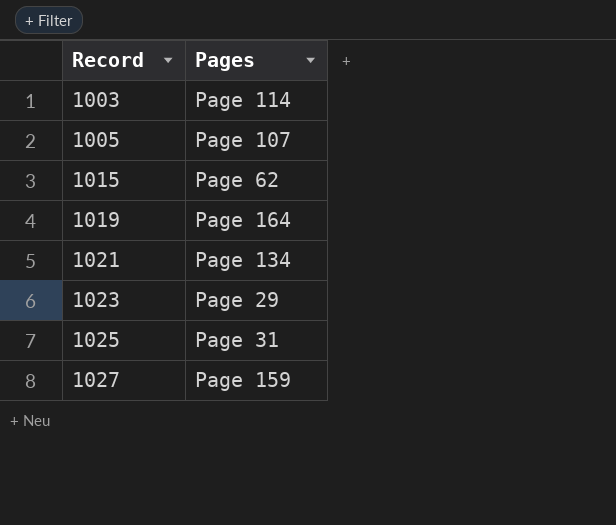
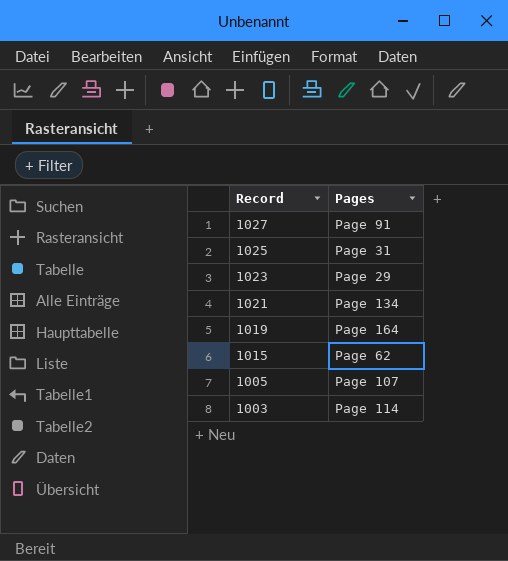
row order: Record ascending -> Record descending
1027 | Pages: Page 159 -> Page 91

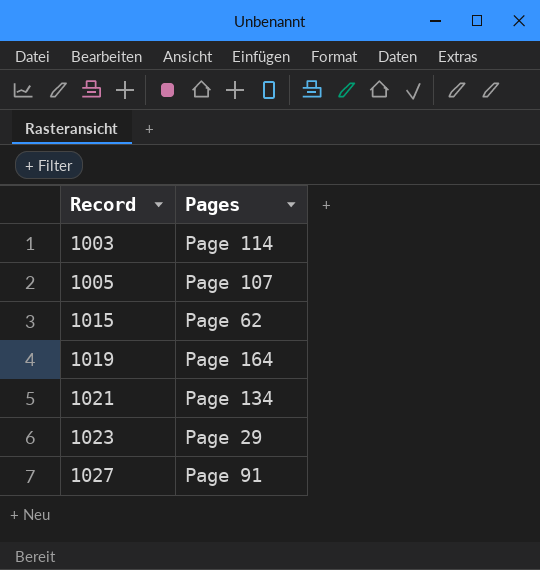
row order: Record descending -> Record ascending
row 1025: Page 31 -> none

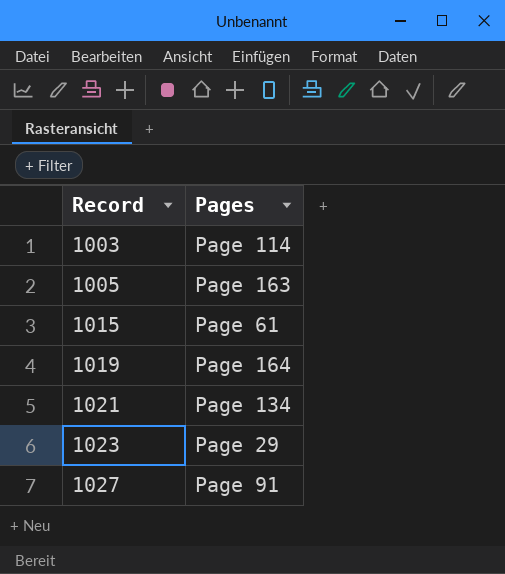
1005 | Pages: Page 107 -> Page 163
1015 | Pages: Page 62 -> Page 61

